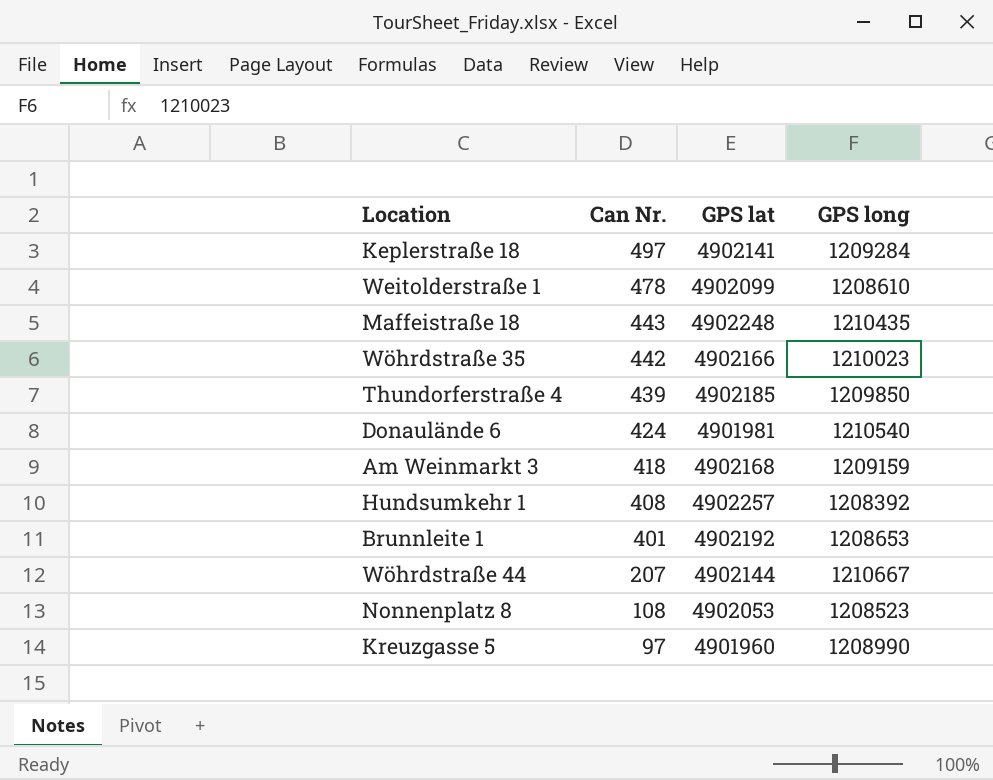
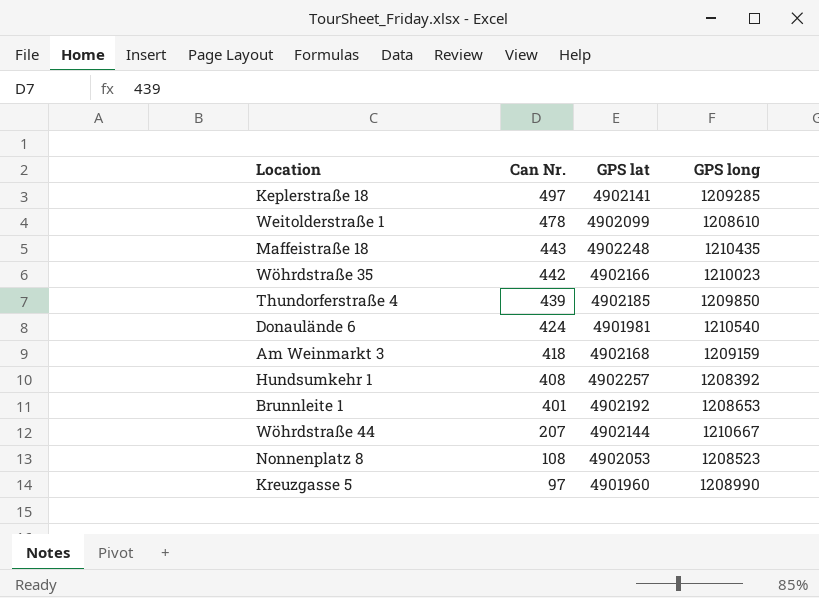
Keplerstraße 18 | GPS long: 1209284 -> 1209285

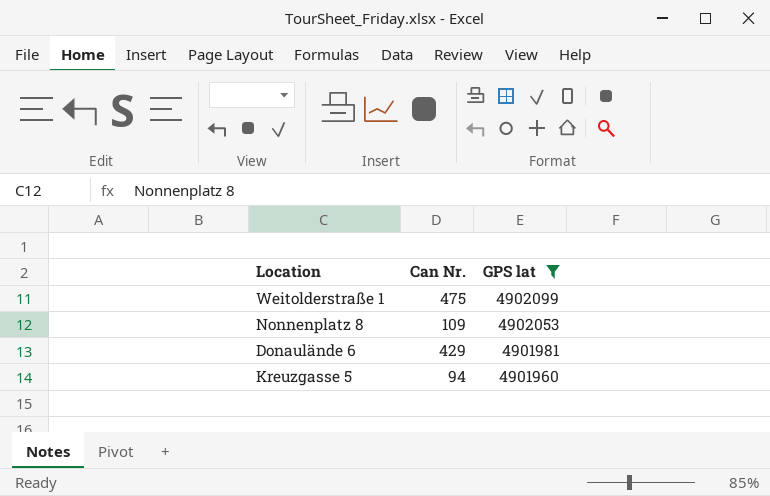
filter: none -> GPS lat <= 4902099
row order: Can Nr. descending -> GPS lat descending
column GPS long | position: 4 -> none
Weitolderstraße 1 | Can Nr.: 478 -> 475
Nonnenplatz 8 | Can Nr.: 108 -> 109
Donaulände 6 | Can Nr.: 424 -> 429
Kreuzgasse 5 | Can Nr.: 97 -> 94

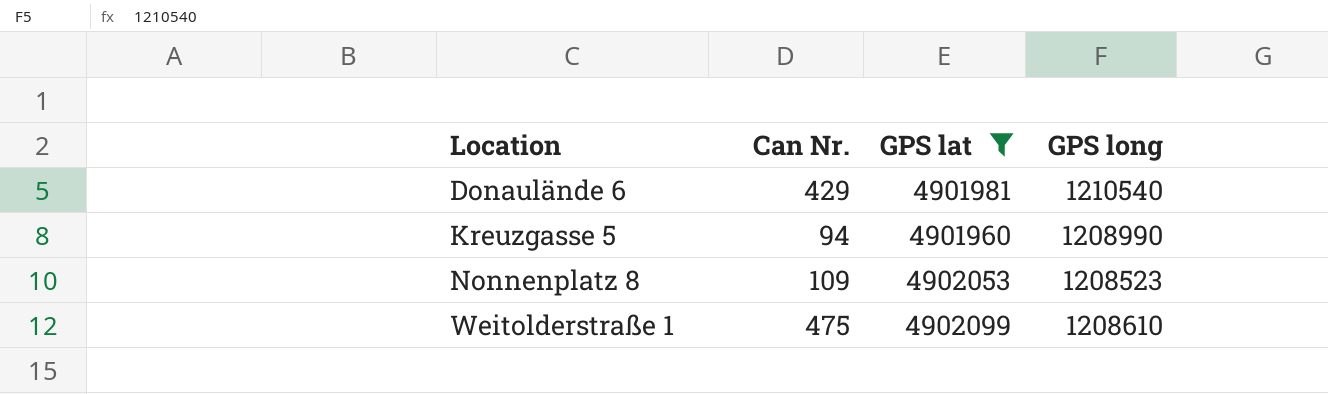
row order: GPS lat descending -> Location ascending
column GPS long | position: none -> 4

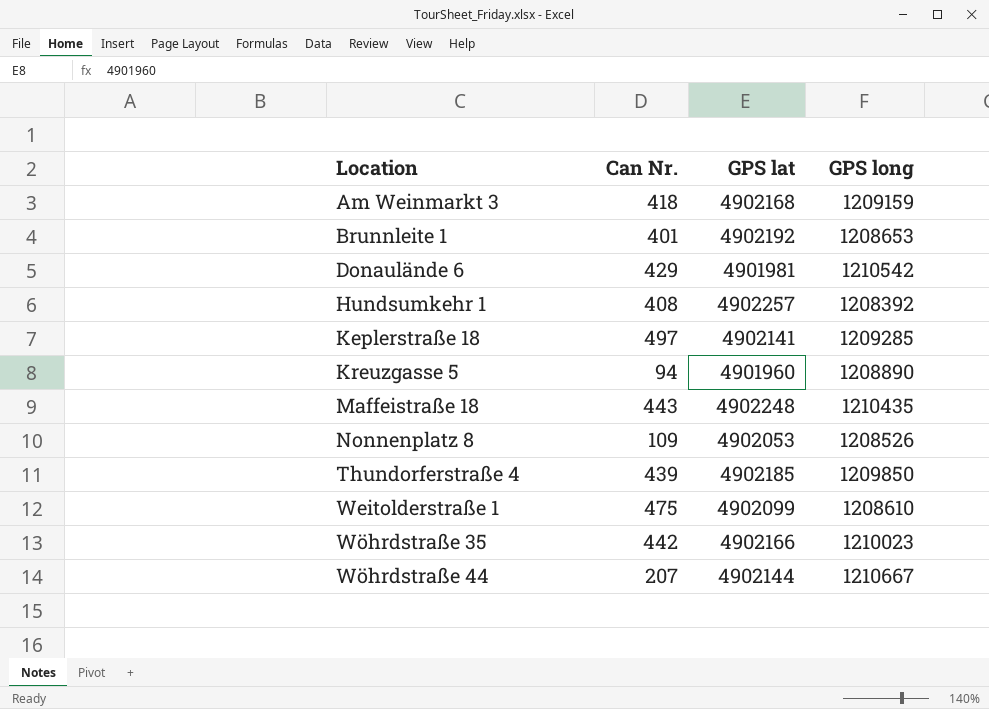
filter: GPS lat <= 4902099 -> none
Donaulände 6 | GPS long: 1210540 -> 1210542
Kreuzgasse 5 | GPS long: 1208990 -> 1208890
Nonnenplatz 8 | GPS long: 1208523 -> 1208526

